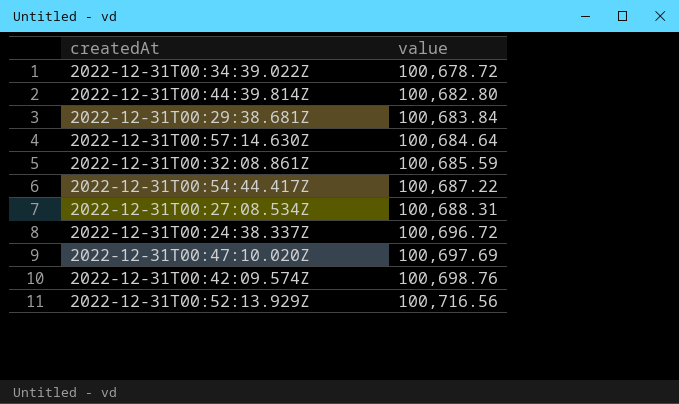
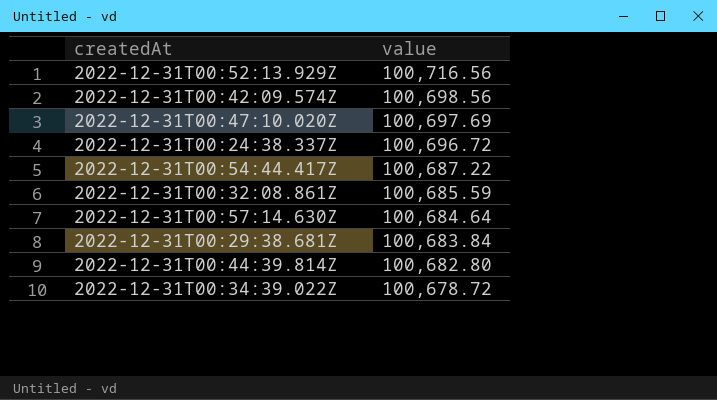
row order: value ascending -> value descending
row 2022-12-31T00:27:08.534Z: 100,688.31 -> none
2022-12-31T00:42:09.574Z | value: 100,698.76 -> 100,698.56

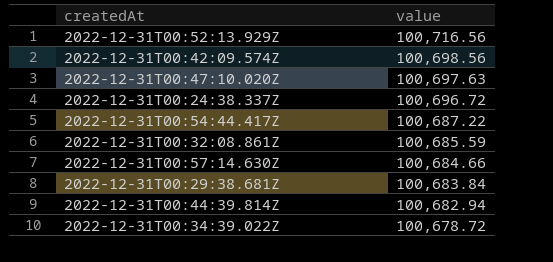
2022-12-31T00:47:10.020Z | value: 100,697.69 -> 100,697.63
2022-12-31T00:57:14.630Z | value: 100,684.64 -> 100,684.66
2022-12-31T00:44:39.814Z | value: 100,682.80 -> 100,682.94

